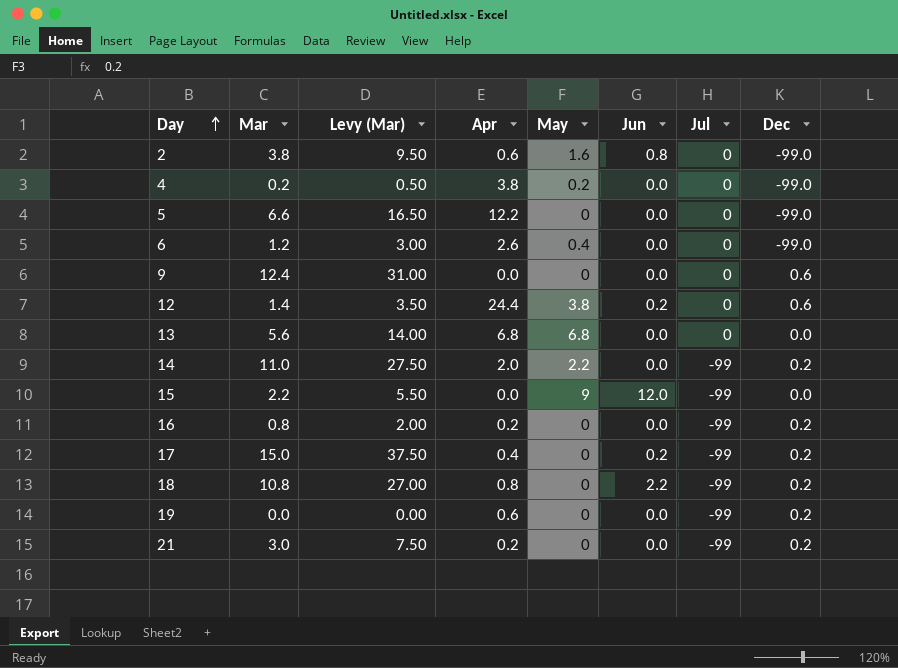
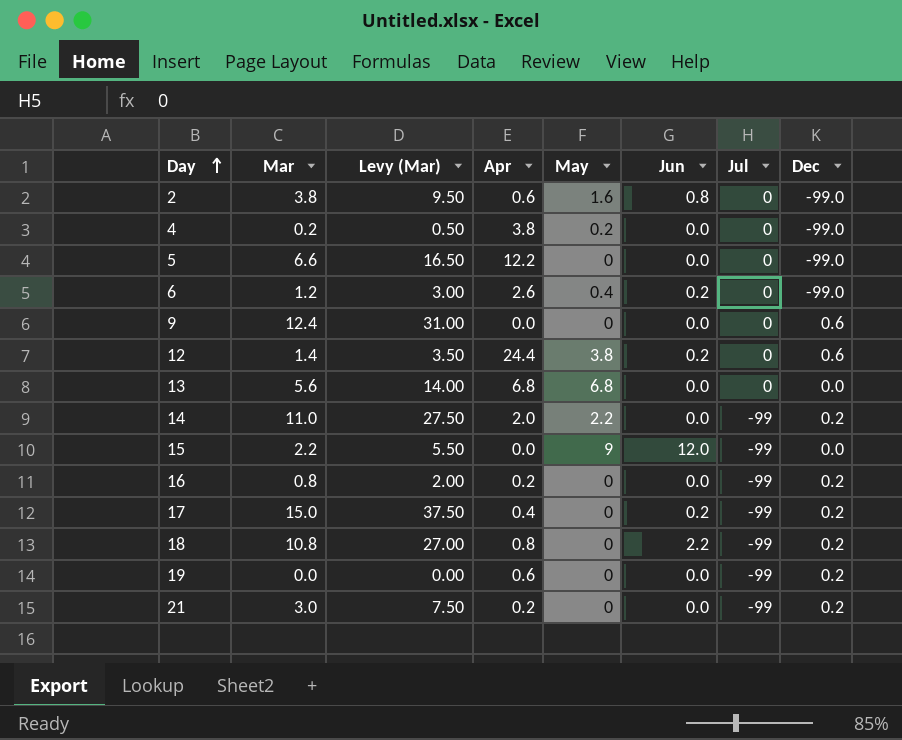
6 | Jun: 0.0 -> 0.2

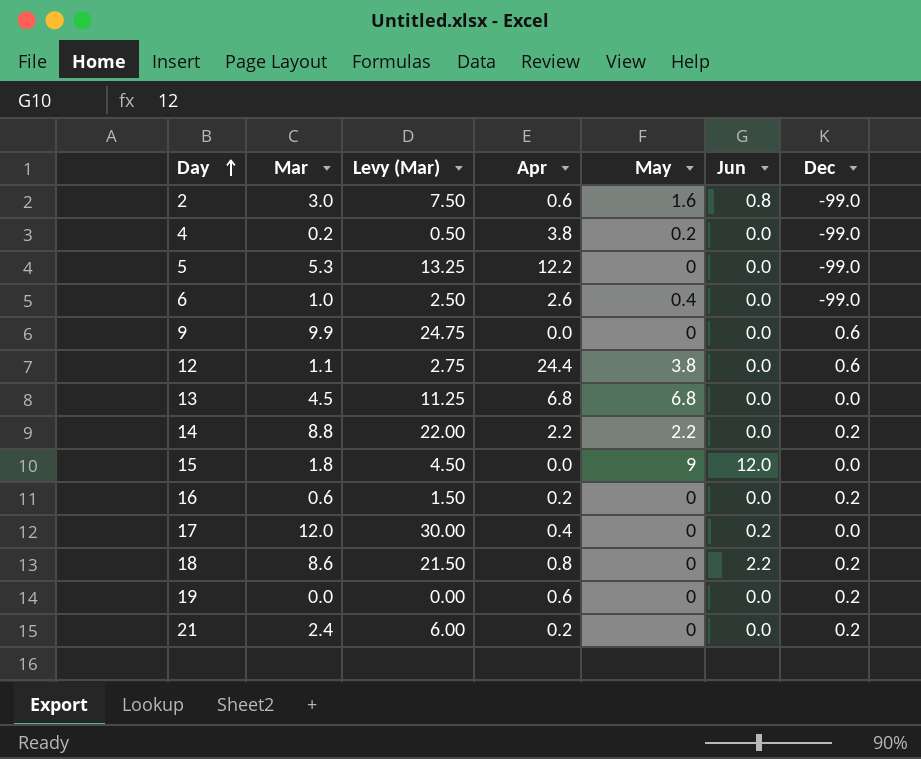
column Jul | position: 7 -> none
2 | Mar: 3.8 -> 3.0
2 | Levy (Mar): 9.50 -> 7.50
5 | Mar: 6.6 -> 5.3
5 | Levy (Mar): 16.50 -> 13.25
6 | Mar: 1.2 -> 1.0
6 | Levy (Mar): 3.00 -> 2.50
6 | Jun: 0.2 -> 0.0
9 | Mar: 12.4 -> 9.9
9 | Levy (Mar): 31.00 -> 24.75
12 | Mar: 1.4 -> 1.1
12 | Levy (Mar): 3.50 -> 2.75
12 | Jun: 0.2 -> 0.0
13 | Mar: 5.6 -> 4.5
13 | Levy (Mar): 14.00 -> 11.25
14 | Mar: 11.0 -> 8.8
14 | Levy (Mar): 27.50 -> 22.00
14 | Apr: 2.0 -> 2.2
15 | Mar: 2.2 -> 1.8
15 | Levy (Mar): 5.50 -> 4.50
16 | Mar: 0.8 -> 0.6
16 | Levy (Mar): 2.00 -> 1.50
17 | Mar: 15.0 -> 12.0
17 | Levy (Mar): 37.50 -> 30.00
17 | Dec: 0.2 -> 0.0
18 | Mar: 10.8 -> 8.6
18 | Levy (Mar): 27.00 -> 21.50
21 | Mar: 3.0 -> 2.4
21 | Levy (Mar): 7.50 -> 6.00

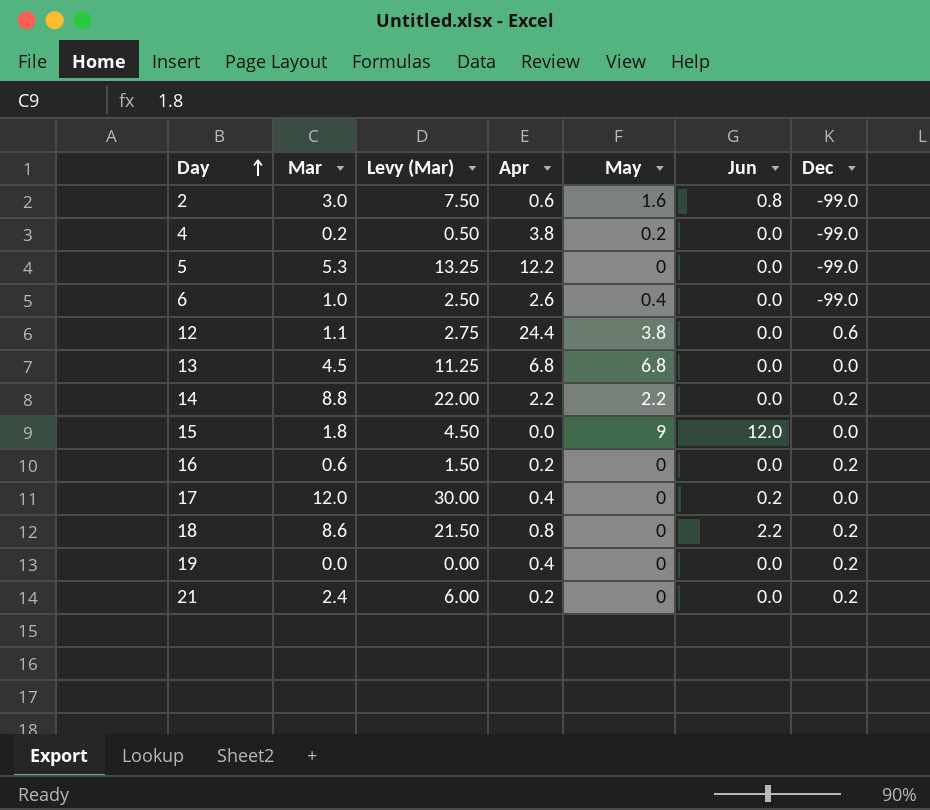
row 9: 9.9 | 24.75 | 0.0 | 0 | 0.0 | 0.6 -> none
19 | Apr: 0.6 -> 0.4

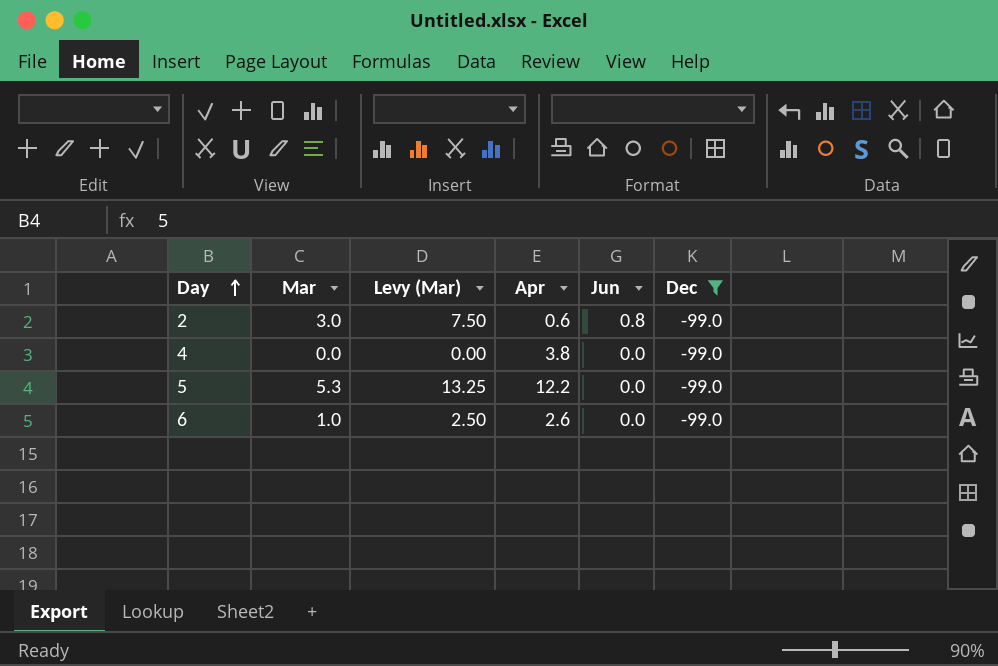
filter: none -> Dec = -99.0
column May | position: 5 -> none
4 | Mar: 0.2 -> 0.0
4 | Levy (Mar): 0.50 -> 0.00

